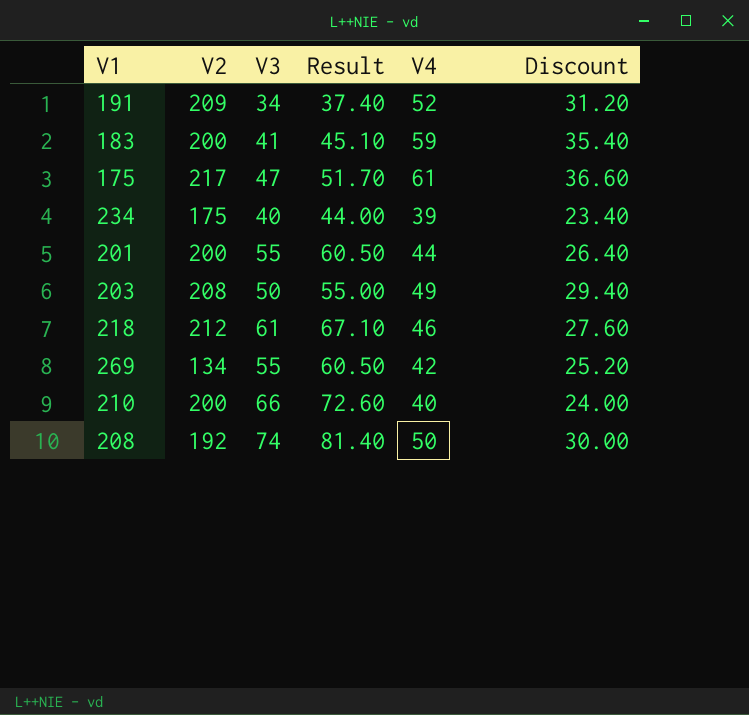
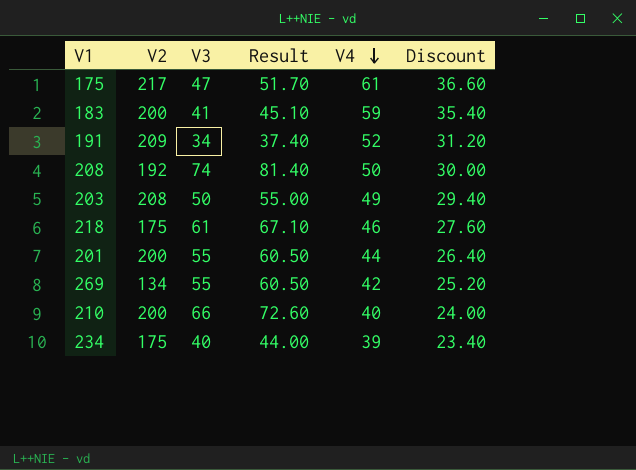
row order: none -> V4 descending
218 | V2: 212 -> 175

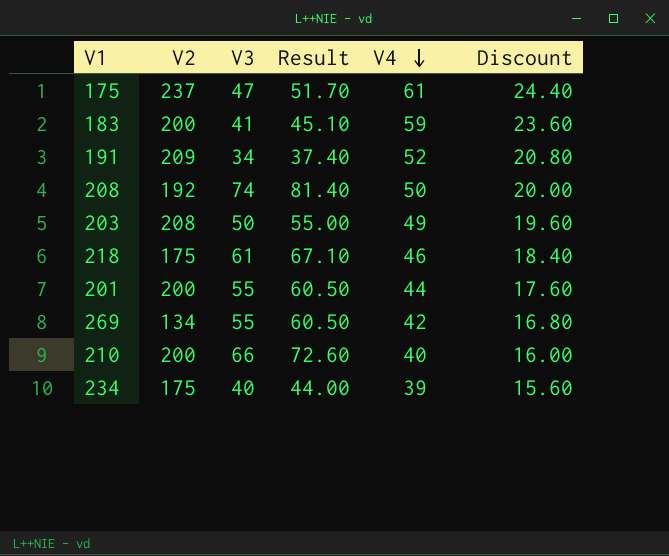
column Discount | formula: [V4] * 0.6 -> [V4] * 0.4
175 | V2: 217 -> 237

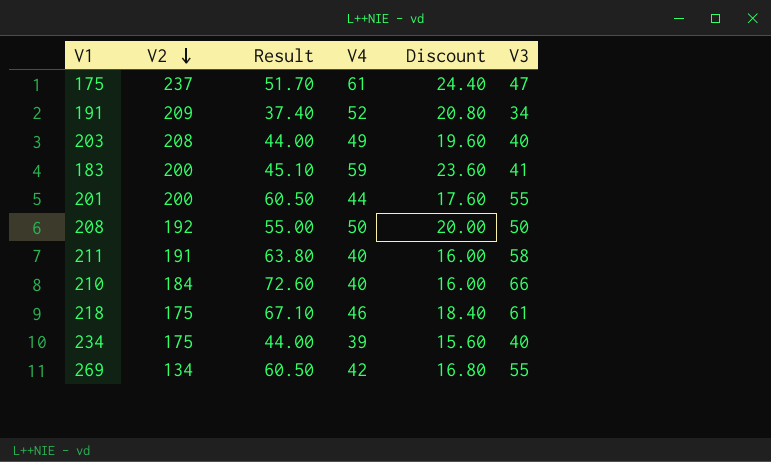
row order: V4 descending -> V2 descending
column V3 | position: 3 -> 6
203 | Result: 55.00 -> 44.00
203 | V3: 50 -> 40
208 | Result: 81.40 -> 55.00
208 | V3: 74 -> 50
row 211: none -> 191 | 63.80 | 40 | 16.00 | 58
210 | V2: 200 -> 184

